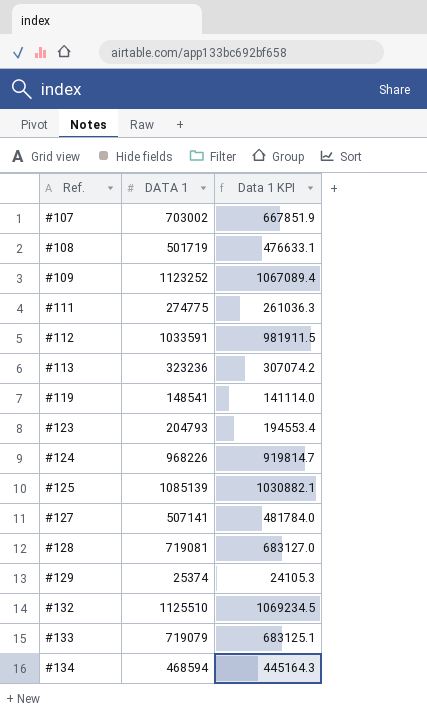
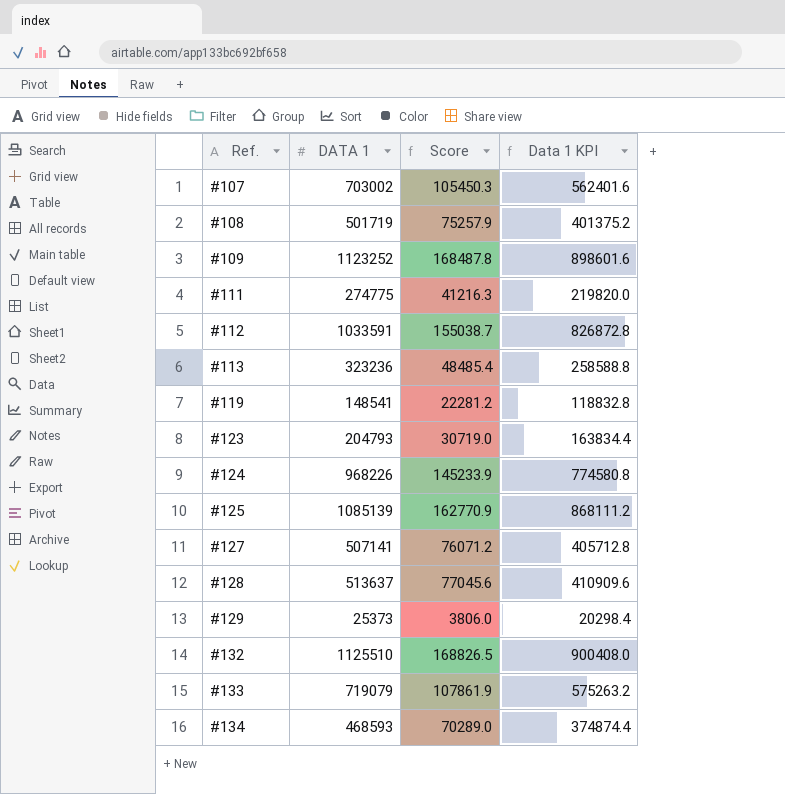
column Score | formula: none -> [DATA 1] * 0.15
column Data 1 KPI | formula: [DATA 1] * 0.95 -> [DATA 1] * 0.8
#128 | DATA 1: 719081 -> 513637
#129 | DATA 1: 25374 -> 25373
#134 | DATA 1: 468594 -> 468593

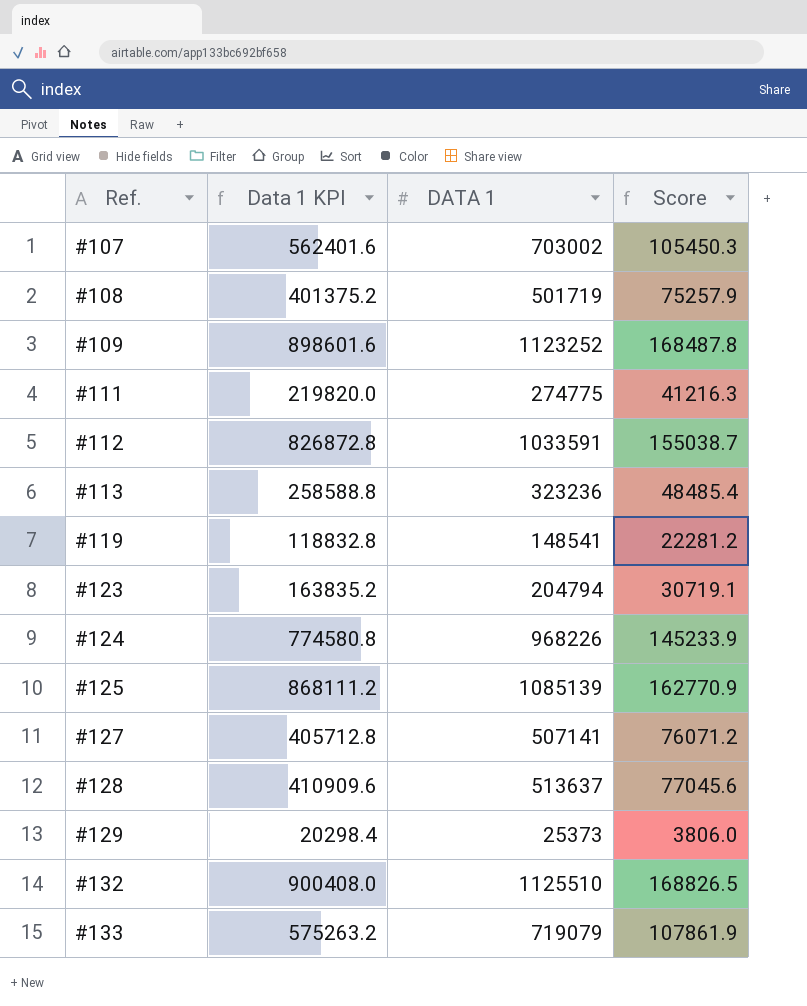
column Data 1 KPI | position: 4 -> 2
row #134: 468593 | 70289.0 | 374874.4 -> none
#123 | Data 1 KPI: 163834.4 -> 163835.2
#123 | DATA 1: 204793 -> 204794
#123 | Score: 30719.0 -> 30719.1

